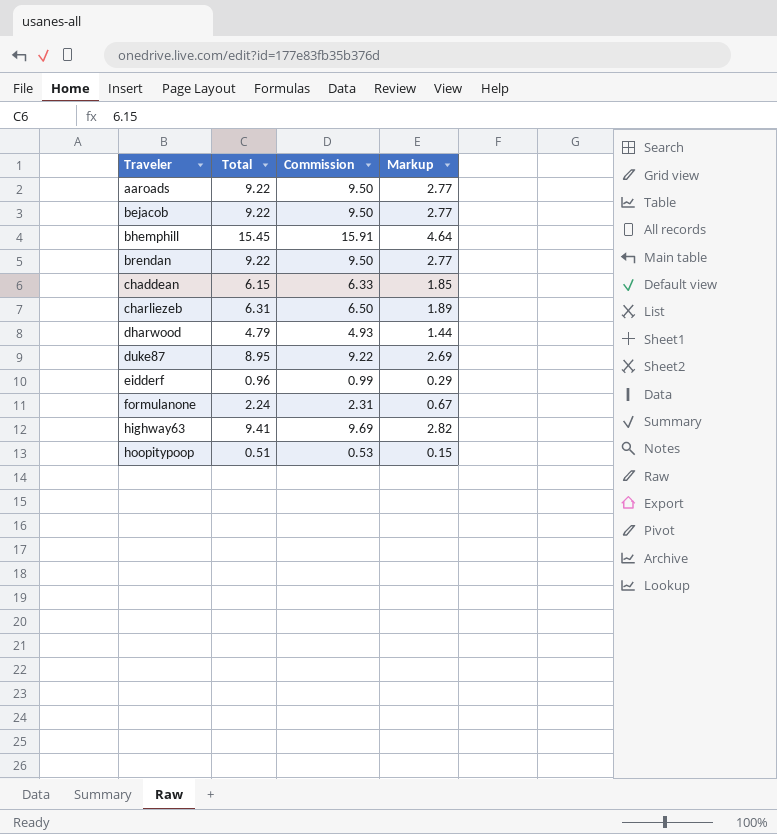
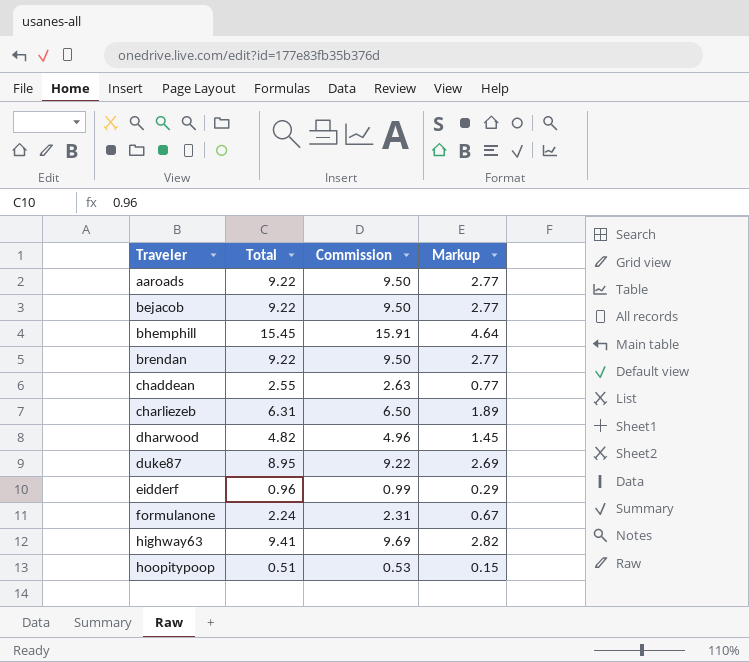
chaddean | Total: 6.15 -> 2.55
chaddean | Commission: 6.33 -> 2.63
chaddean | Markup: 1.85 -> 0.77
dharwood | Total: 4.79 -> 4.82
dharwood | Commission: 4.93 -> 4.96
dharwood | Markup: 1.44 -> 1.45

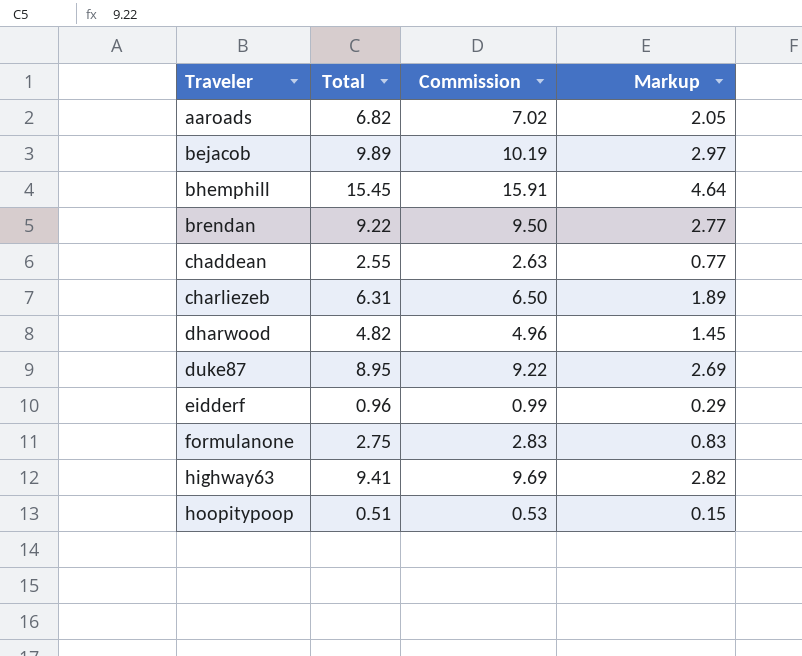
aaroads | Total: 9.22 -> 6.82
aaroads | Commission: 9.50 -> 7.02
aaroads | Markup: 2.77 -> 2.05
bejacob | Total: 9.22 -> 9.89
bejacob | Commission: 9.50 -> 10.19
bejacob | Markup: 2.77 -> 2.97
formulanone | Total: 2.24 -> 2.75
formulanone | Commission: 2.31 -> 2.83
formulanone | Markup: 0.67 -> 0.83

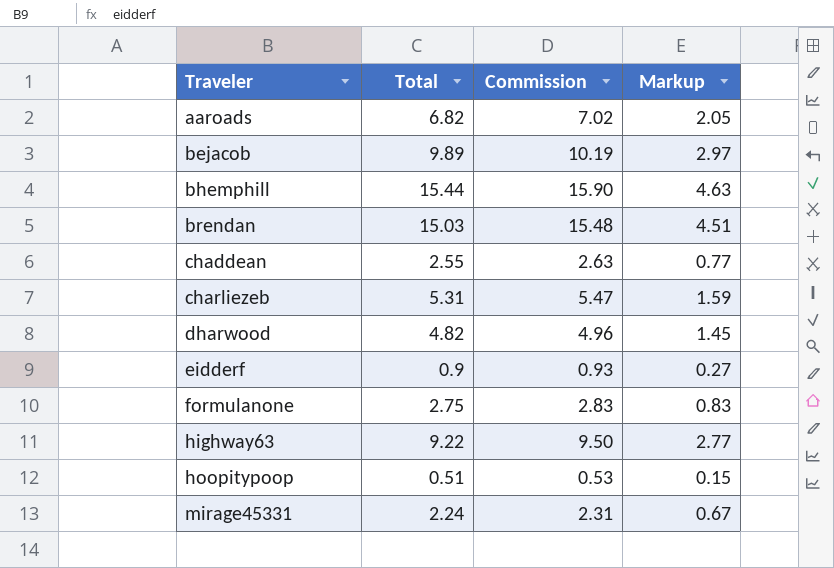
row duke87: 8.95 | 9.22 | 2.69 -> none
bhemphill | Total: 15.45 -> 15.44
bhemphill | Commission: 15.91 -> 15.90
bhemphill | Markup: 4.64 -> 4.63
brendan | Total: 9.22 -> 15.03
brendan | Commission: 9.50 -> 15.48
brendan | Markup: 2.77 -> 4.51
charliezeb | Total: 6.31 -> 5.31
charliezeb | Commission: 6.50 -> 5.47
charliezeb | Markup: 1.89 -> 1.59
eidderf | Total: 0.96 -> 0.9
eidderf | Commission: 0.99 -> 0.93
eidderf | Markup: 0.29 -> 0.27
highway63 | Total: 9.41 -> 9.22
highway63 | Commission: 9.69 -> 9.50
highway63 | Markup: 2.82 -> 2.77
row mirage45331: none -> 2.24 | 2.31 | 0.67

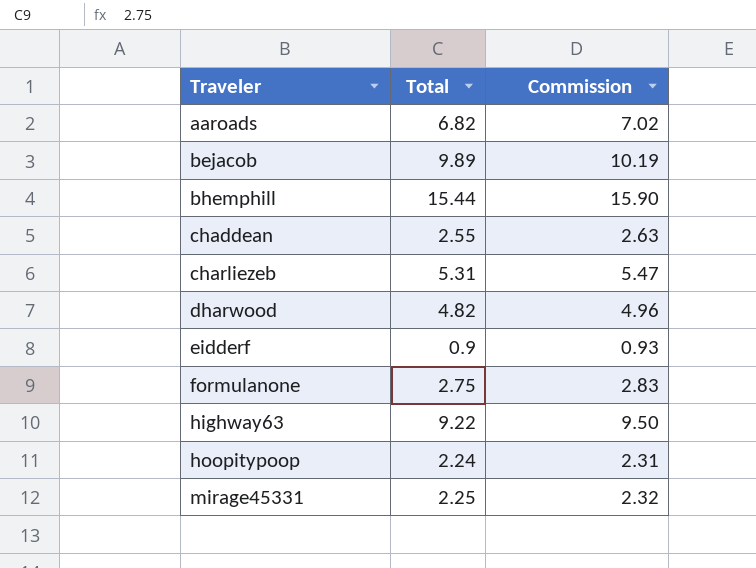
column Markup | formula: [Total] * 0.3 -> none
row brendan: 15.03 | 15.48 | 4.51 -> none
hoopitypoop | Total: 0.51 -> 2.24
hoopitypoop | Commission: 0.53 -> 2.31
mirage45331 | Total: 2.24 -> 2.25
mirage45331 | Commission: 2.31 -> 2.32

